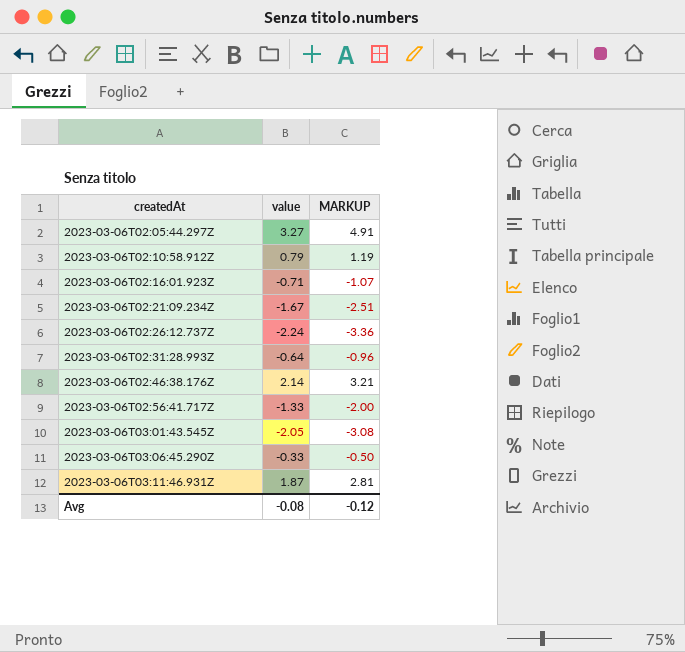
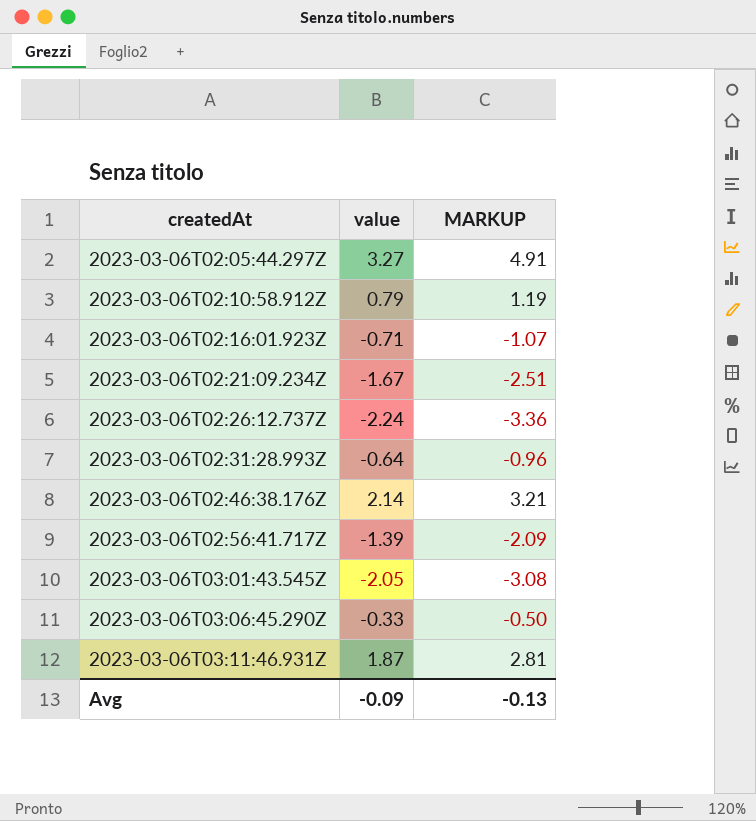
2023-03-06T02:56:41.717Z | value: -1.33 -> -1.39
2023-03-06T02:56:41.717Z | MARKUP: -2.00 -> -2.09
Avg | value: -0.08 -> -0.09
Avg | MARKUP: -0.12 -> -0.13

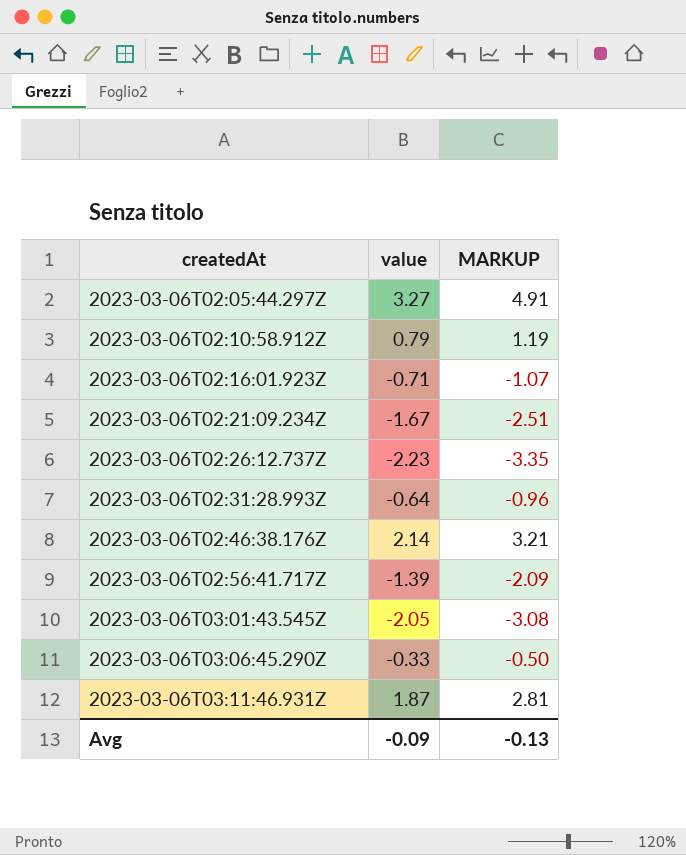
2023-03-06T02:26:12.737Z | value: -2.24 -> -2.23
2023-03-06T02:26:12.737Z | MARKUP: -3.36 -> -3.35

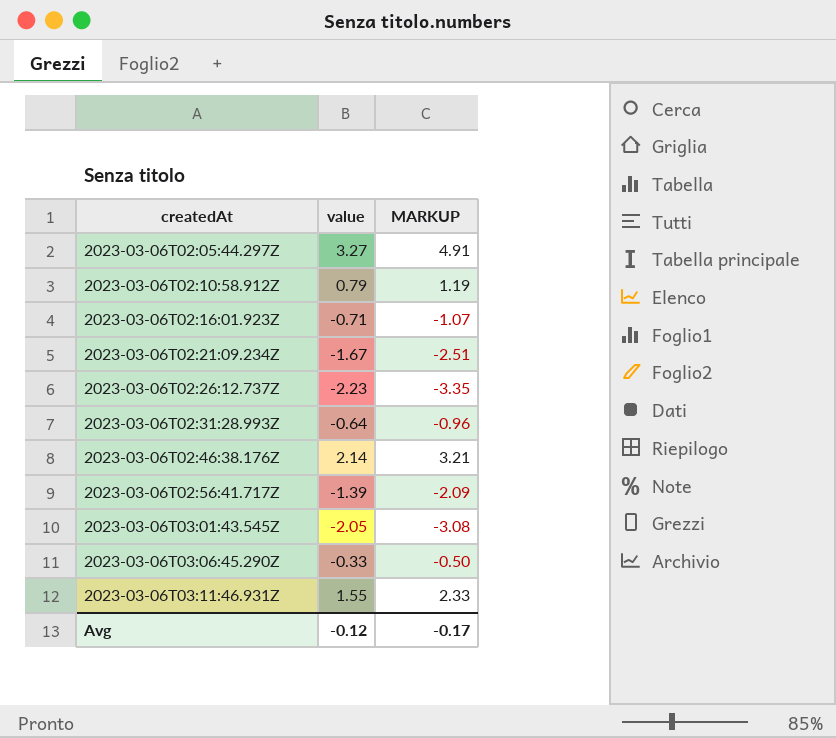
2023-03-06T03:11:46.931Z | value: 1.87 -> 1.55
2023-03-06T03:11:46.931Z | MARKUP: 2.81 -> 2.33
Avg | value: -0.09 -> -0.12
Avg | MARKUP: -0.13 -> -0.17

